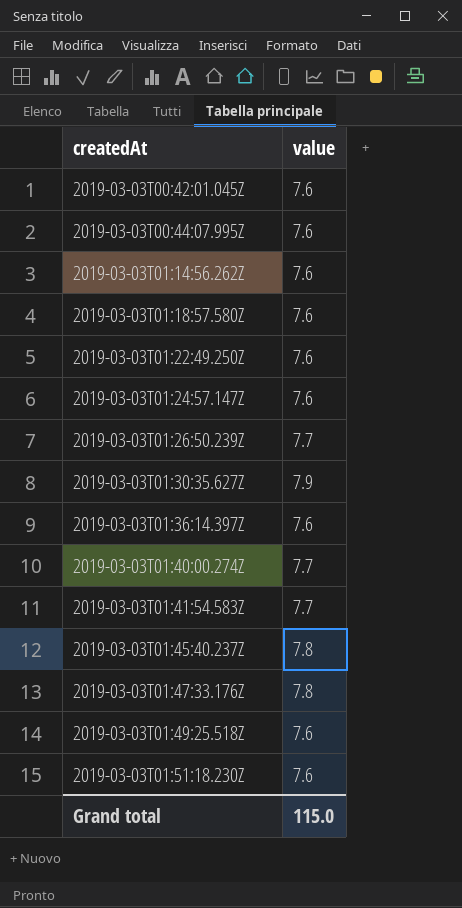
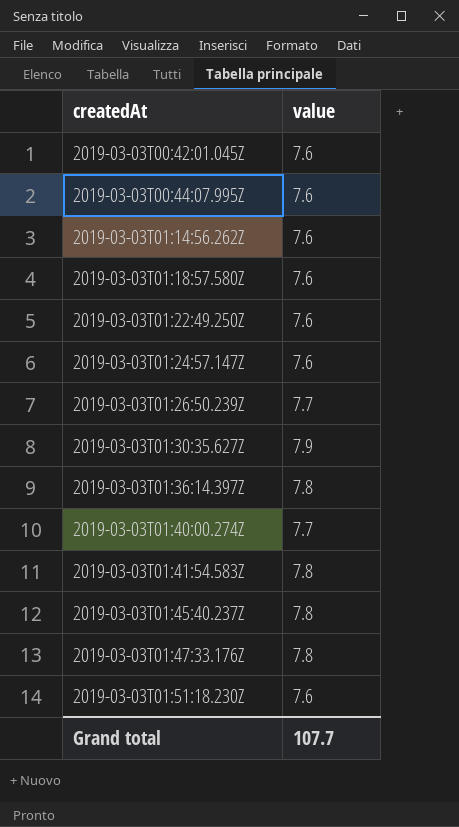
row 2019-03-03T01:49:25.518Z: 7.6 -> none
2019-03-03T01:36:14.397Z | value: 7.6 -> 7.8
2019-03-03T01:41:54.583Z | value: 7.7 -> 7.8
Grand total | value: 115.0 -> 107.7

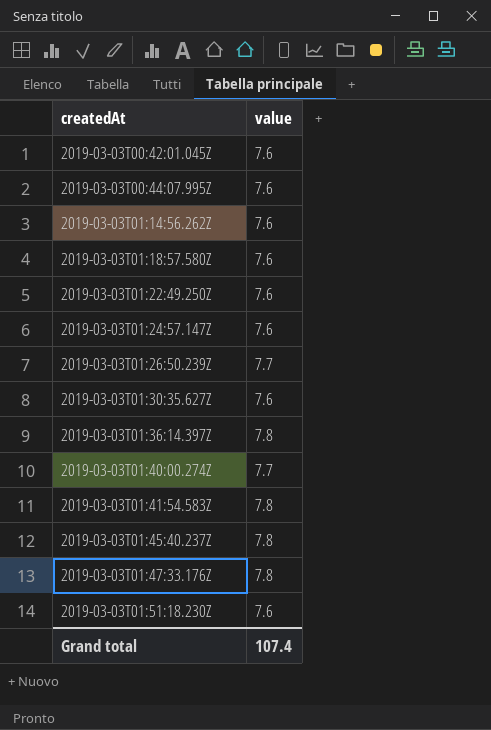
2019-03-03T01:30:35.627Z | value: 7.9 -> 7.6
Grand total | value: 107.7 -> 107.4

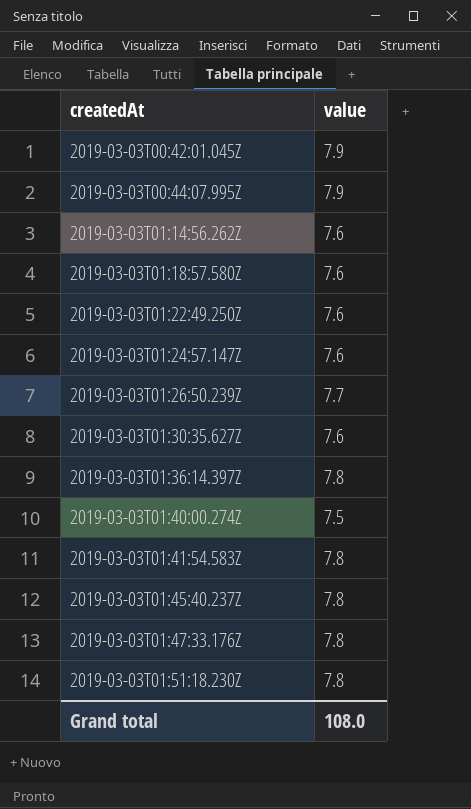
2019-03-03T00:42:01.045Z | value: 7.6 -> 7.9
2019-03-03T00:44:07.995Z | value: 7.6 -> 7.9
2019-03-03T01:40:00.274Z | value: 7.7 -> 7.5
2019-03-03T01:51:18.230Z | value: 7.6 -> 7.8
Grand total | value: 107.4 -> 108.0

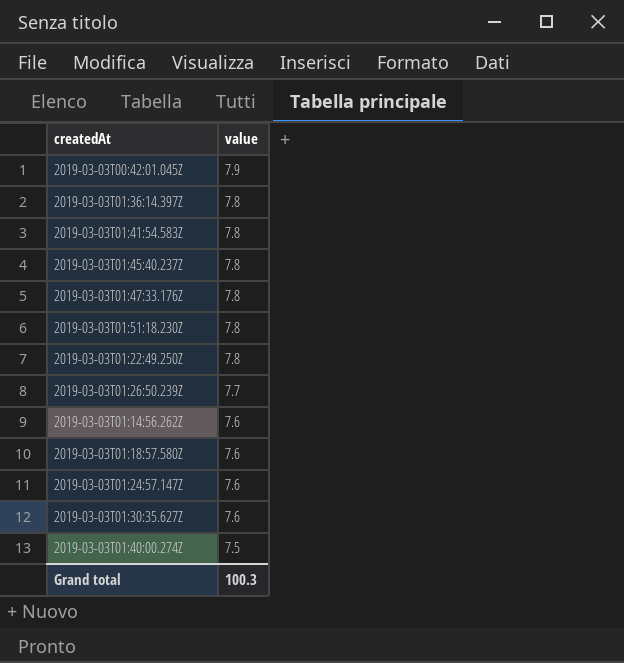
row order: createdAt ascending -> value descending
row 2019-03-03T00:44:07.995Z: 7.9 -> none
2019-03-03T01:22:49.250Z | value: 7.6 -> 7.8
Grand total | value: 108.0 -> 100.3

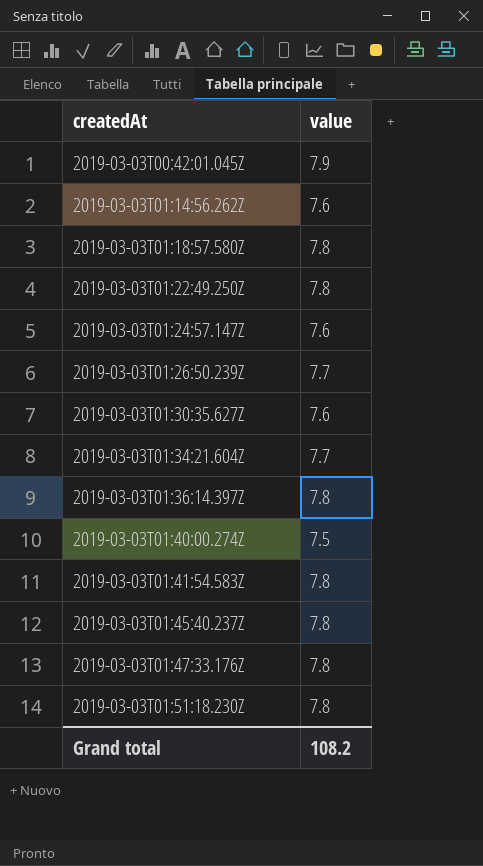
row order: value descending -> createdAt ascending
2019-03-03T01:18:57.580Z | value: 7.6 -> 7.8
row 2019-03-03T01:34:21.604Z: none -> 7.7
Grand total | value: 100.3 -> 108.2

